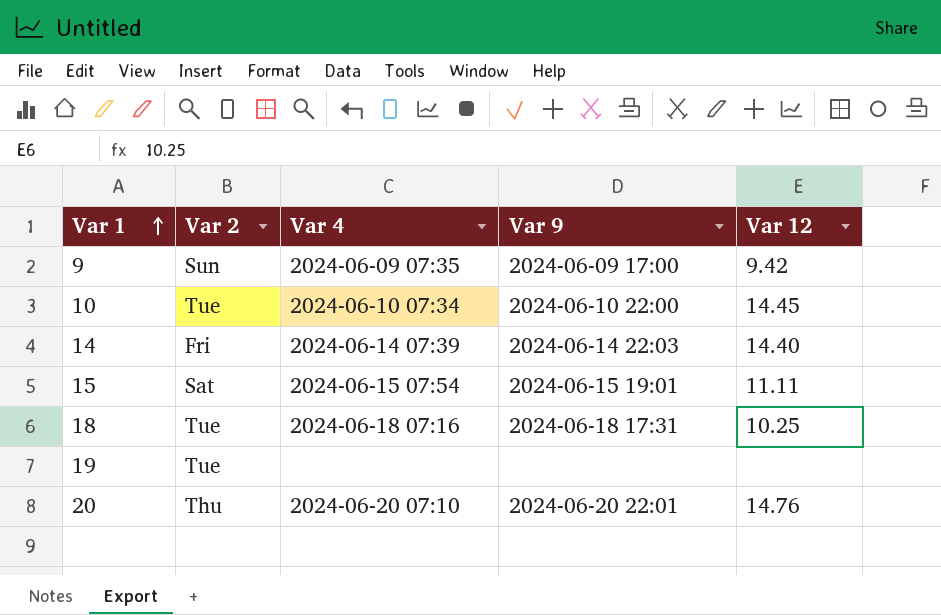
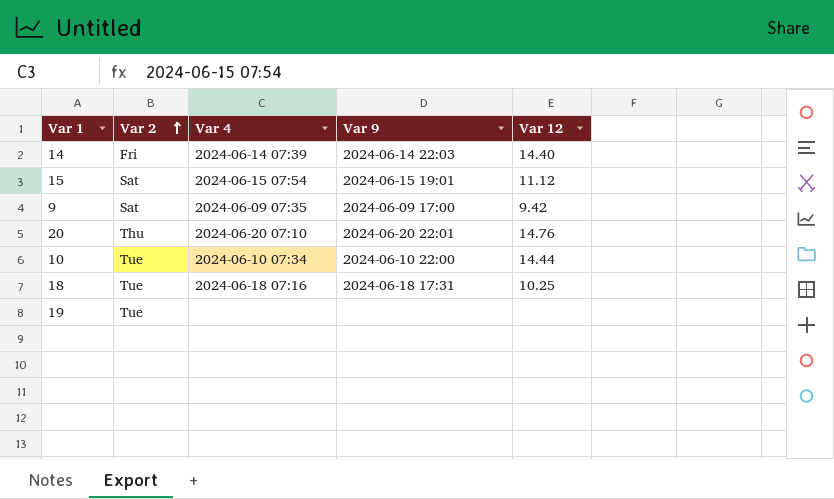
row order: Var 1 ascending -> Var 2 ascending
15 | Var 12: 11.11 -> 11.12
9 | Var 2: Sun -> Sat
10 | Var 12: 14.45 -> 14.44

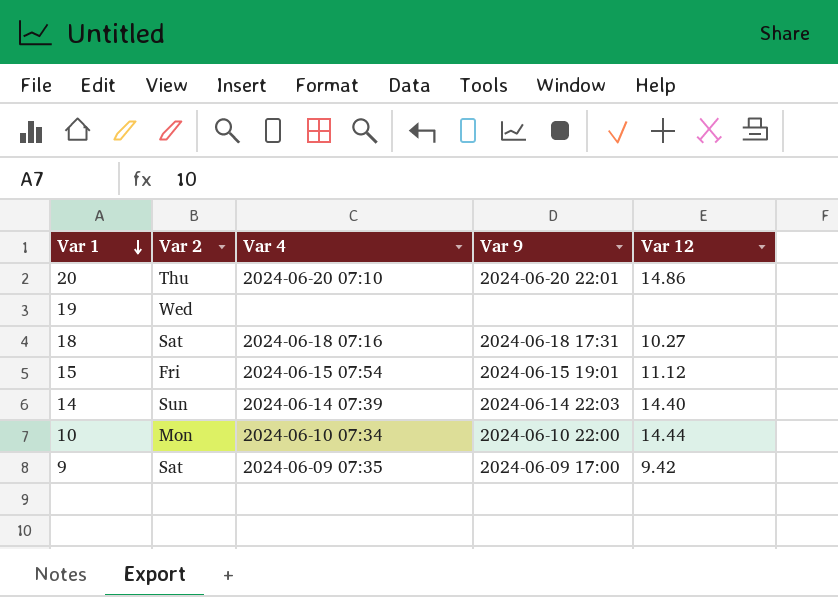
row order: Var 2 ascending -> Var 1 descending
20 | Var 12: 14.76 -> 14.86
19 | Var 2: Tue -> Wed
18 | Var 2: Tue -> Sat
18 | Var 12: 10.25 -> 10.27
15 | Var 2: Sat -> Fri
14 | Var 2: Fri -> Sun
10 | Var 2: Tue -> Mon

